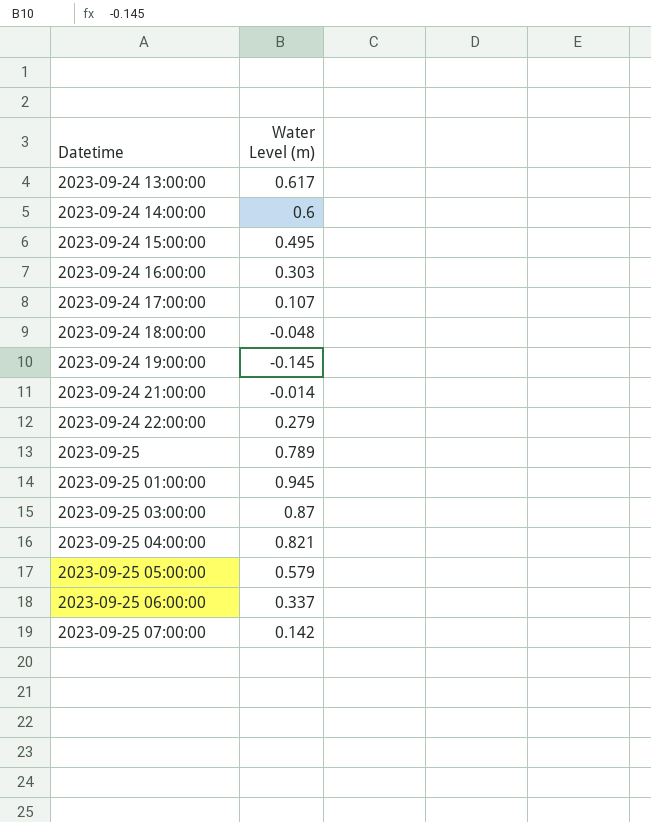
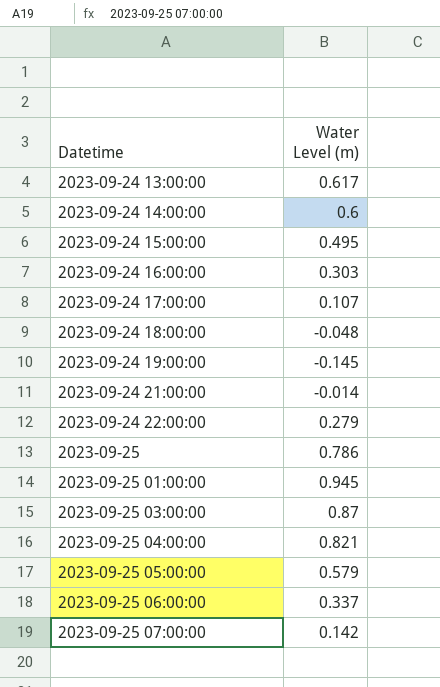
2023-09-25 | Water Level (m): 0.789 -> 0.786

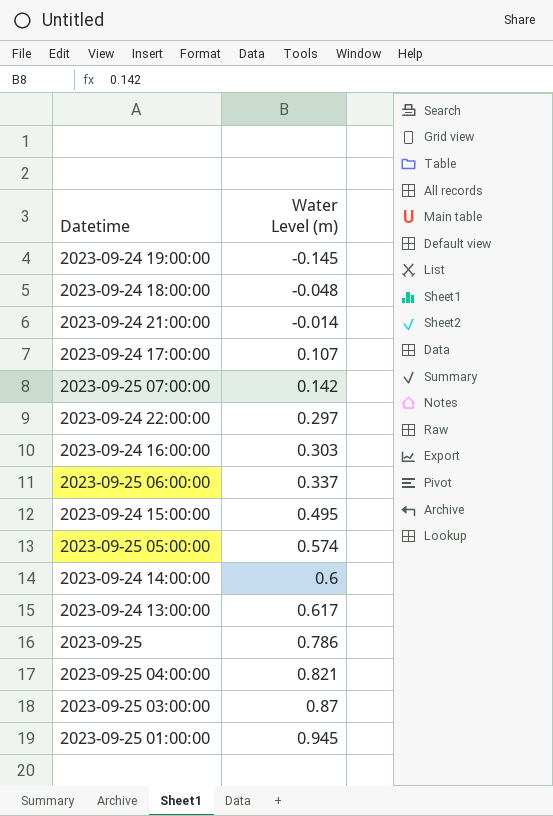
row order: Datetime ascending -> Water Level (m) ascending
2023-09-24 22:00:00 | Water Level (m): 0.279 -> 0.297
2023-09-25 05:00:00 | Water Level (m): 0.579 -> 0.574

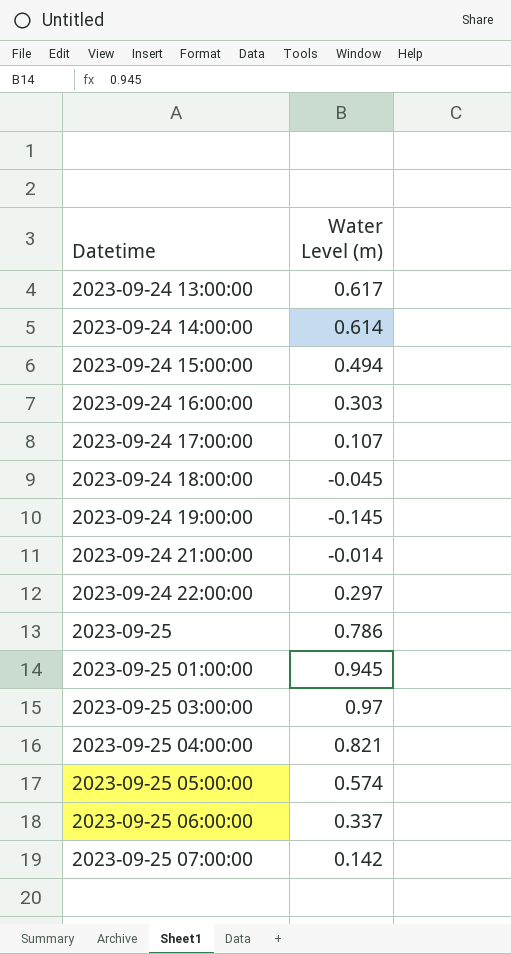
row order: Water Level (m) ascending -> Datetime ascending
2023-09-24 14:00:00 | Water Level (m): 0.6 -> 0.614
2023-09-24 15:00:00 | Water Level (m): 0.495 -> 0.494
2023-09-24 18:00:00 | Water Level (m): -0.048 -> -0.045
2023-09-25 03:00:00 | Water Level (m): 0.87 -> 0.97

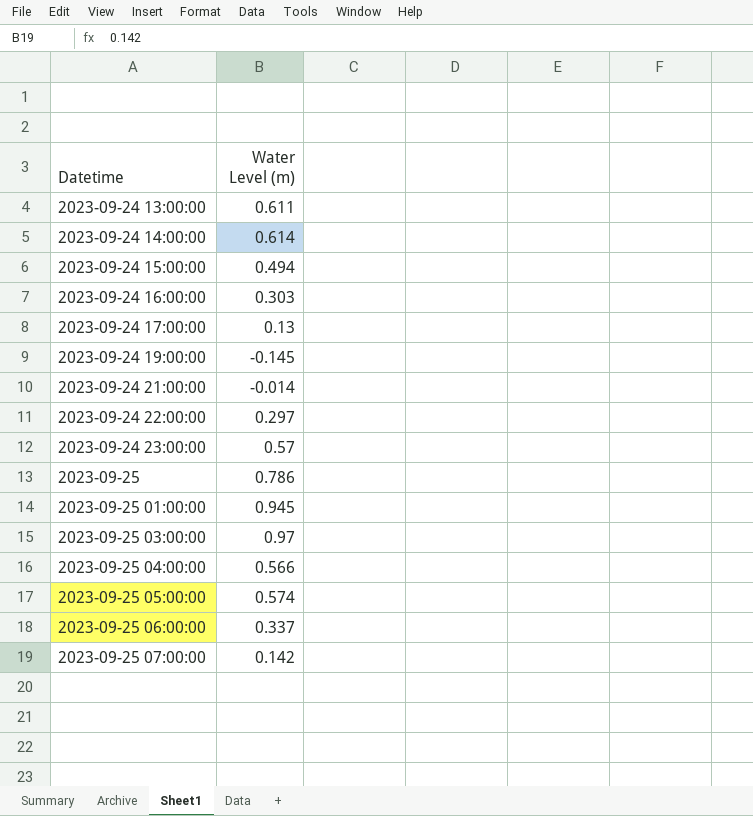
row 2023-09-24 18:00:00: -0.045 -> none
2023-09-24 13:00:00 | Water Level (m): 0.617 -> 0.611
2023-09-24 17:00:00 | Water Level (m): 0.107 -> 0.13
row 2023-09-24 23:00:00: none -> 0.57
2023-09-25 04:00:00 | Water Level (m): 0.821 -> 0.566

